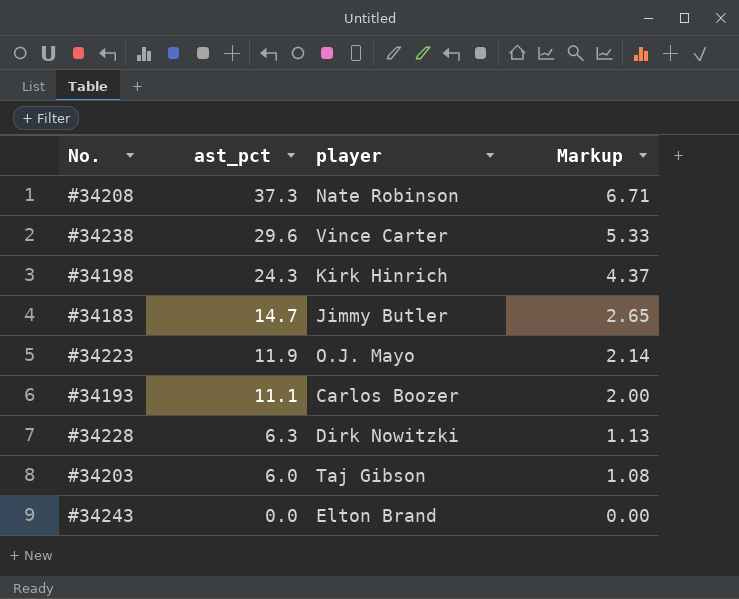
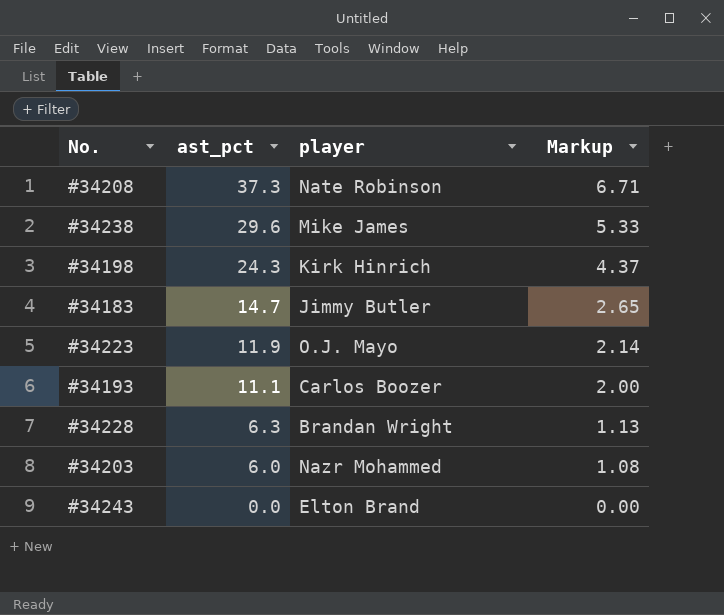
#34238 | player: Vince Carter -> Mike James
#34228 | player: Dirk Nowitzki -> Brandan Wright
#34203 | player: Taj Gibson -> Nazr Mohammed

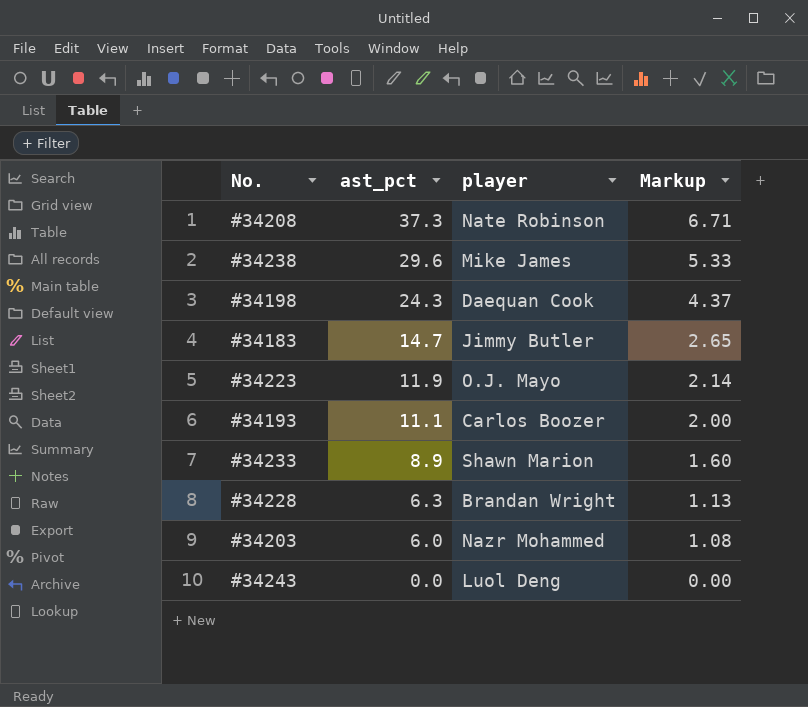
#34198 | player: Kirk Hinrich -> Daequan Cook
row #34233: none -> 8.9 | Shawn Marion | 1.60
#34243 | player: Elton Brand -> Luol Deng

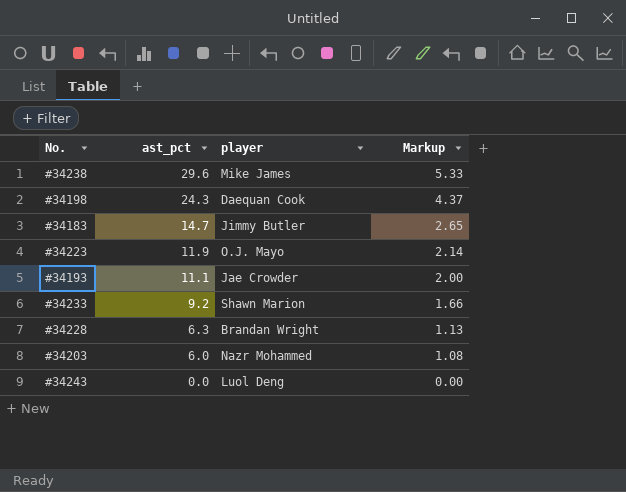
row #34208: 37.3 | Nate Robinson | 6.71 -> none
#34193 | player: Carlos Boozer -> Jae Crowder
#34233 | ast_pct: 8.9 -> 9.2
#34233 | Markup: 1.60 -> 1.66

